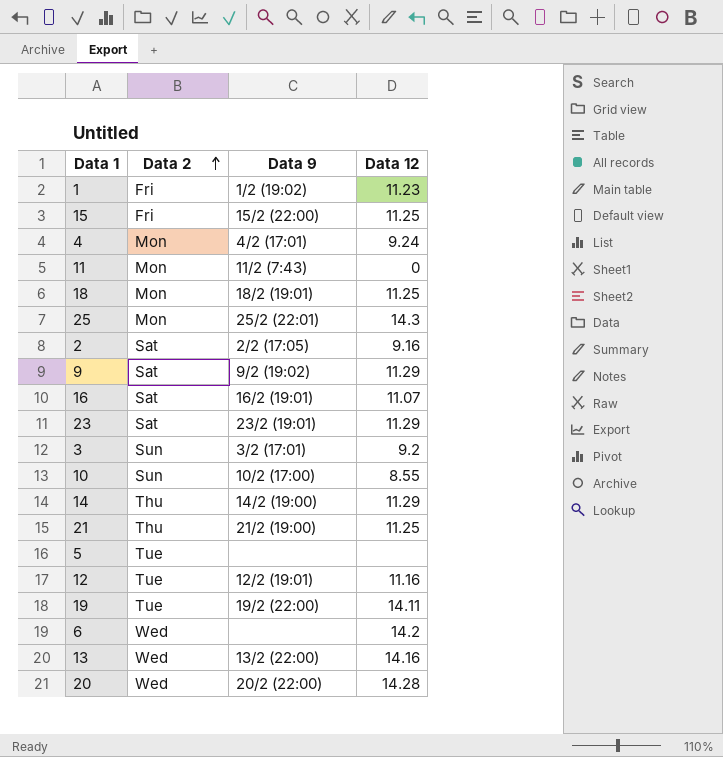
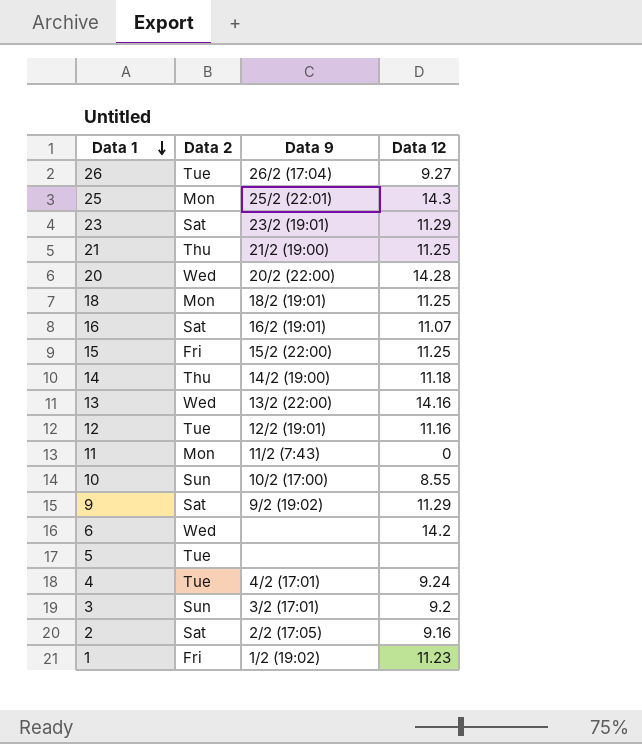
row order: Data 2 ascending -> Data 1 descending
row 19: Tue | 19/2 (22:00) | 14.11 -> none
row 26: none -> Tue | 26/2 (17:04) | 9.27
14 | Data 12: 11.29 -> 11.18
4 | Data 2: Mon -> Tue

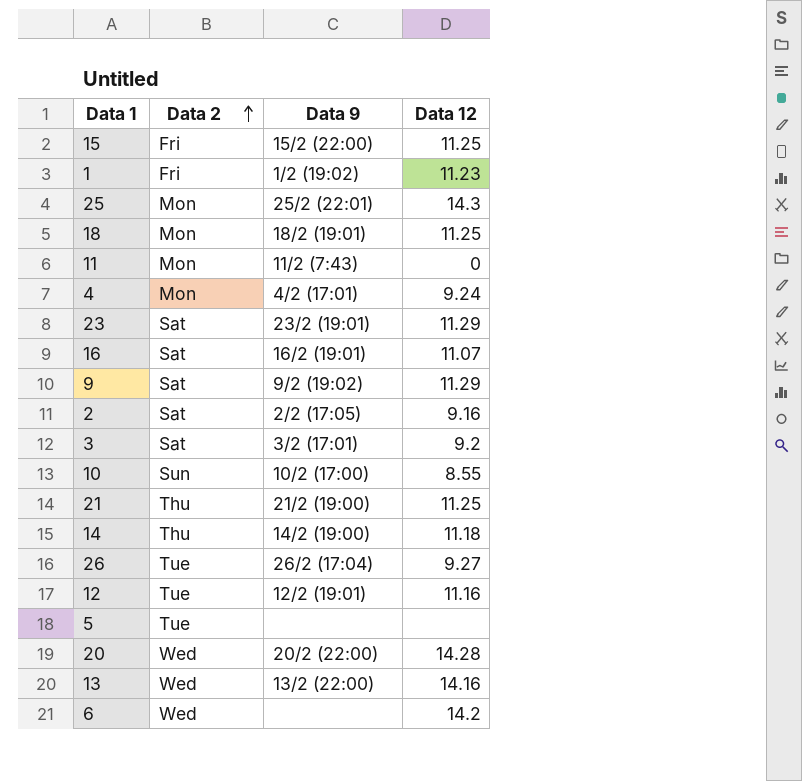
row order: Data 1 descending -> Data 2 ascending
4 | Data 2: Tue -> Mon
3 | Data 2: Sun -> Sat

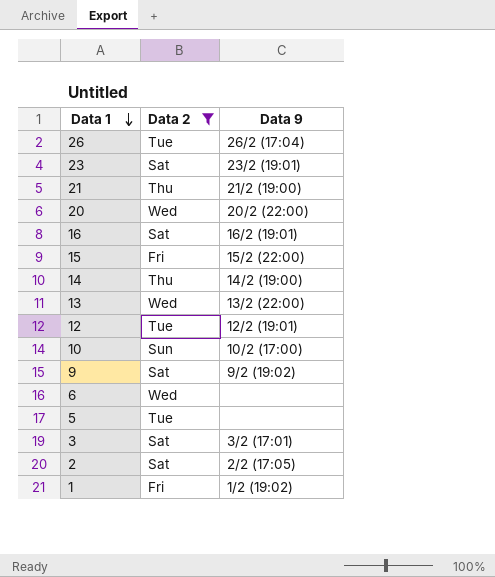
filter: none -> Data 2 != Mon
row order: Data 2 ascending -> Data 1 descending
column Data 12 | position: 4 -> none

